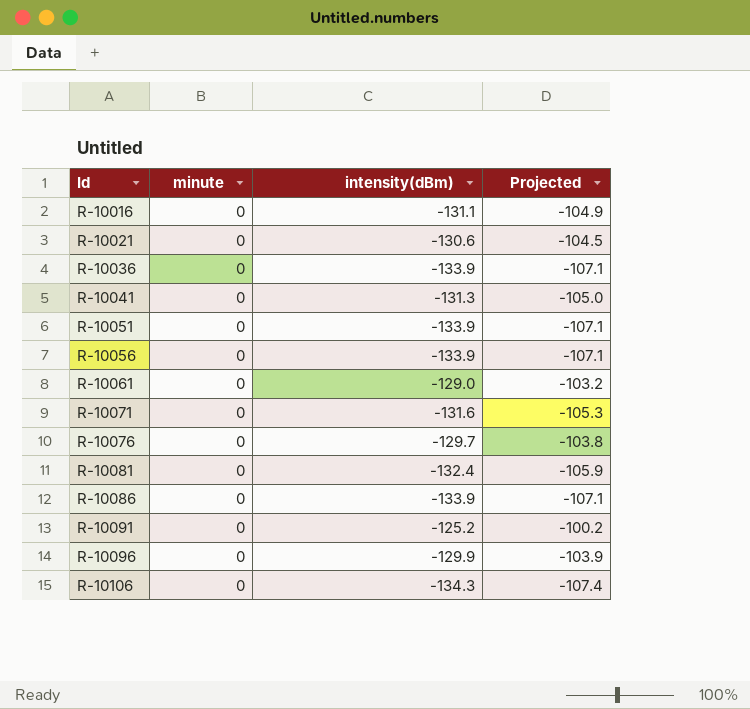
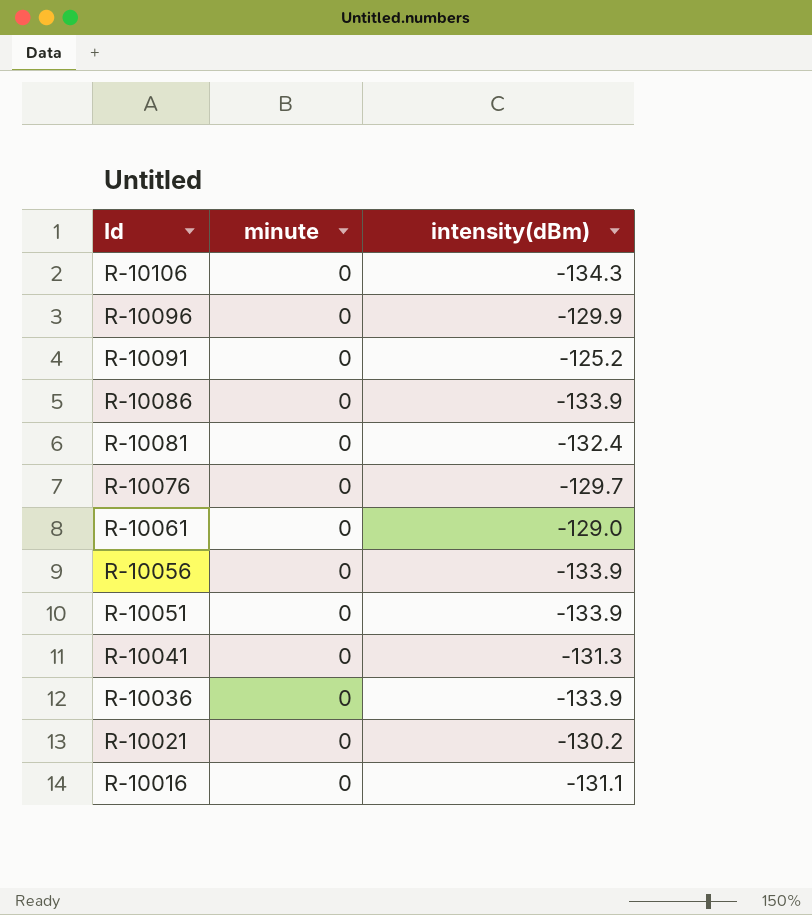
row order: Id ascending -> Id descending
column Projected | formula: [intensity(dBm)] * 0.8 -> none
row R-10071: 0 | -131.6 | -105.3 -> none
R-10021 | intensity(dBm): -130.6 -> -130.2

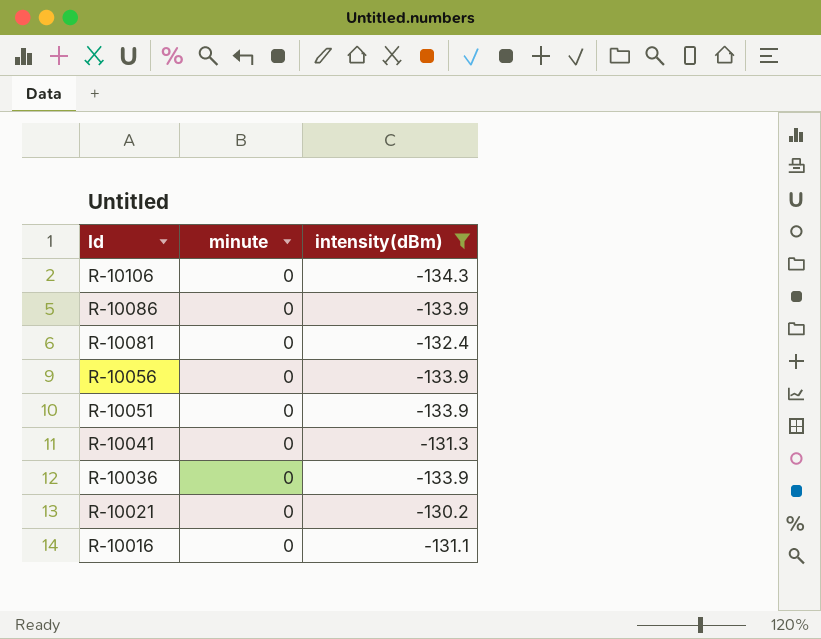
filter: none -> intensity(dBm) <= -130.2

